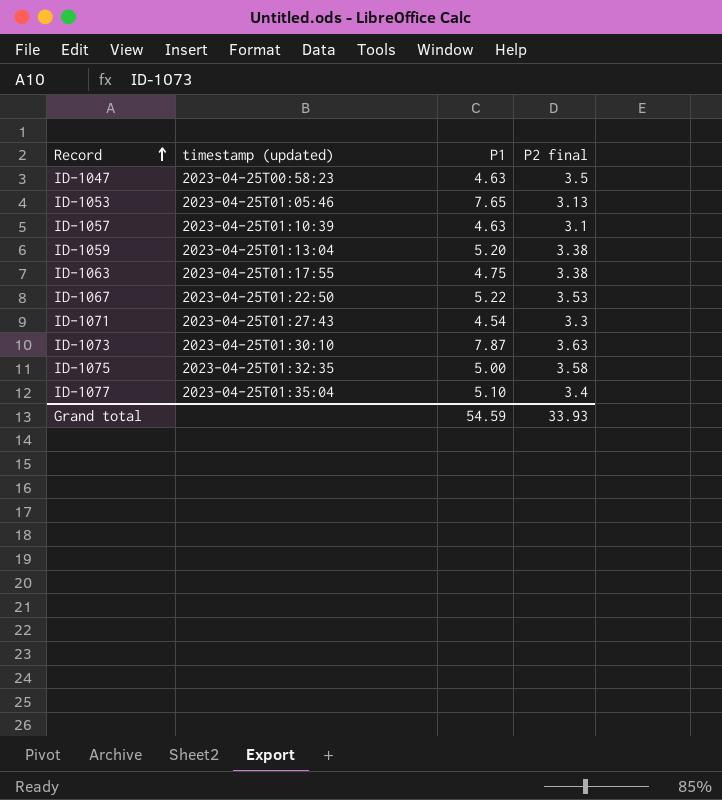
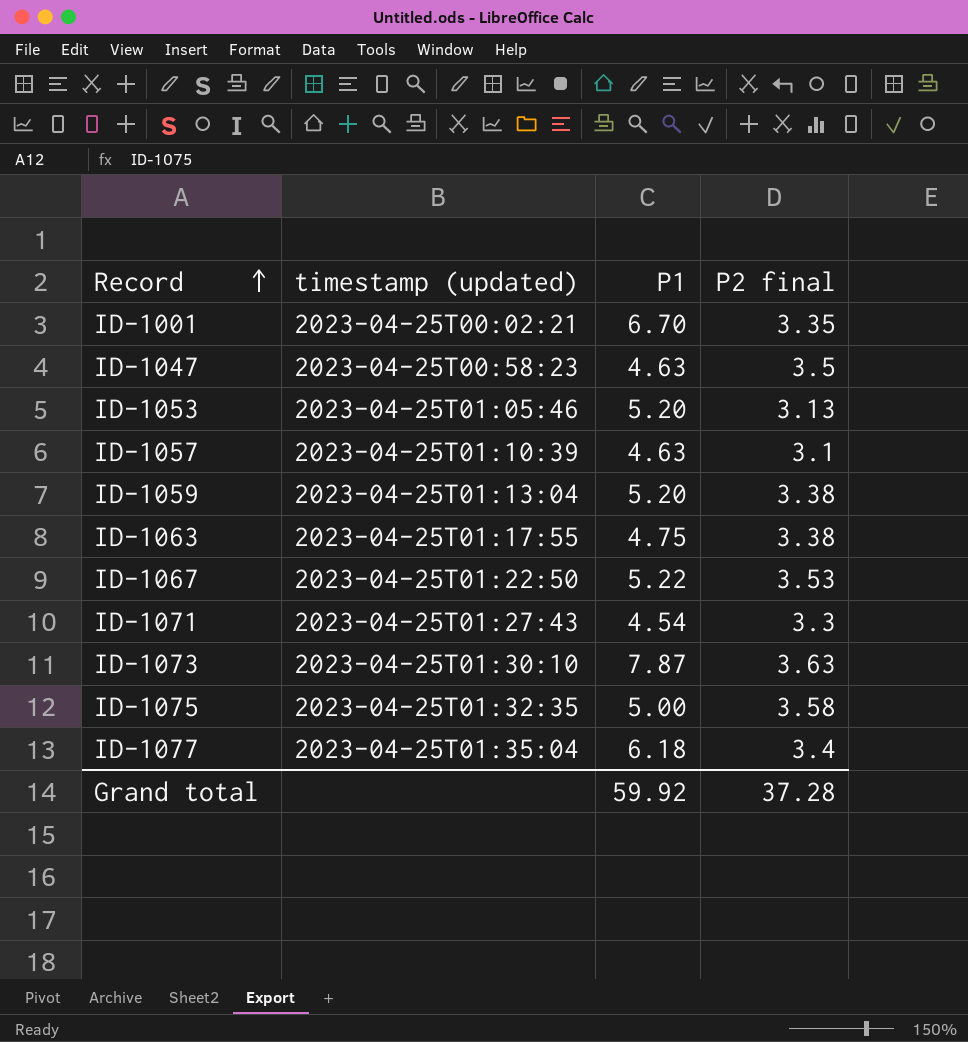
row ID-1001: none -> 2023-04-25T00:02:21 | 6.70 | 3.35
ID-1053 | P1: 7.65 -> 5.20
ID-1077 | P1: 5.10 -> 6.18
Grand total | P1: 54.59 -> 59.92
Grand total | P2 final: 33.93 -> 37.28

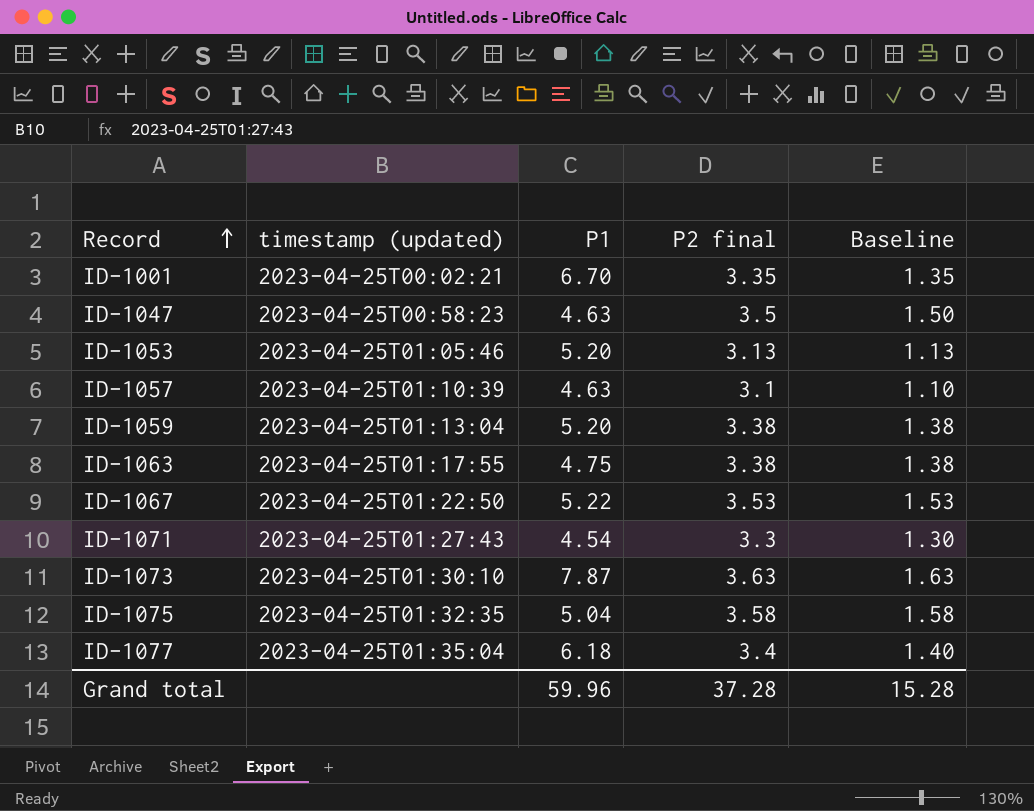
column Baseline | formula: none -> [P2 final] - 2
ID-1075 | P1: 5.00 -> 5.04
Grand total | P1: 59.92 -> 59.96

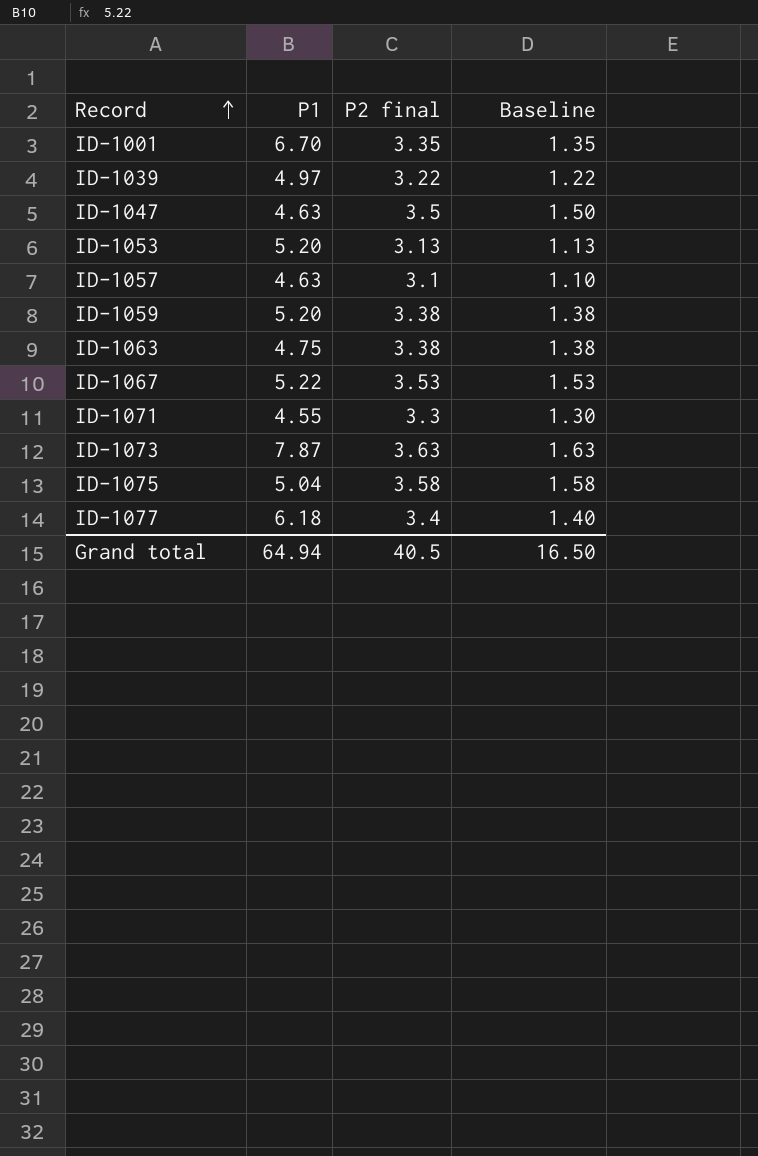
column timestamp (updated) | position: 2 -> none
row ID-1039: none -> 4.97 | 3.22 | 1.22
ID-1071 | P1: 4.54 -> 4.55
Grand total | P1: 59.96 -> 64.94
Grand total | P2 final: 37.28 -> 40.5
Grand total | Baseline: 15.28 -> 16.50

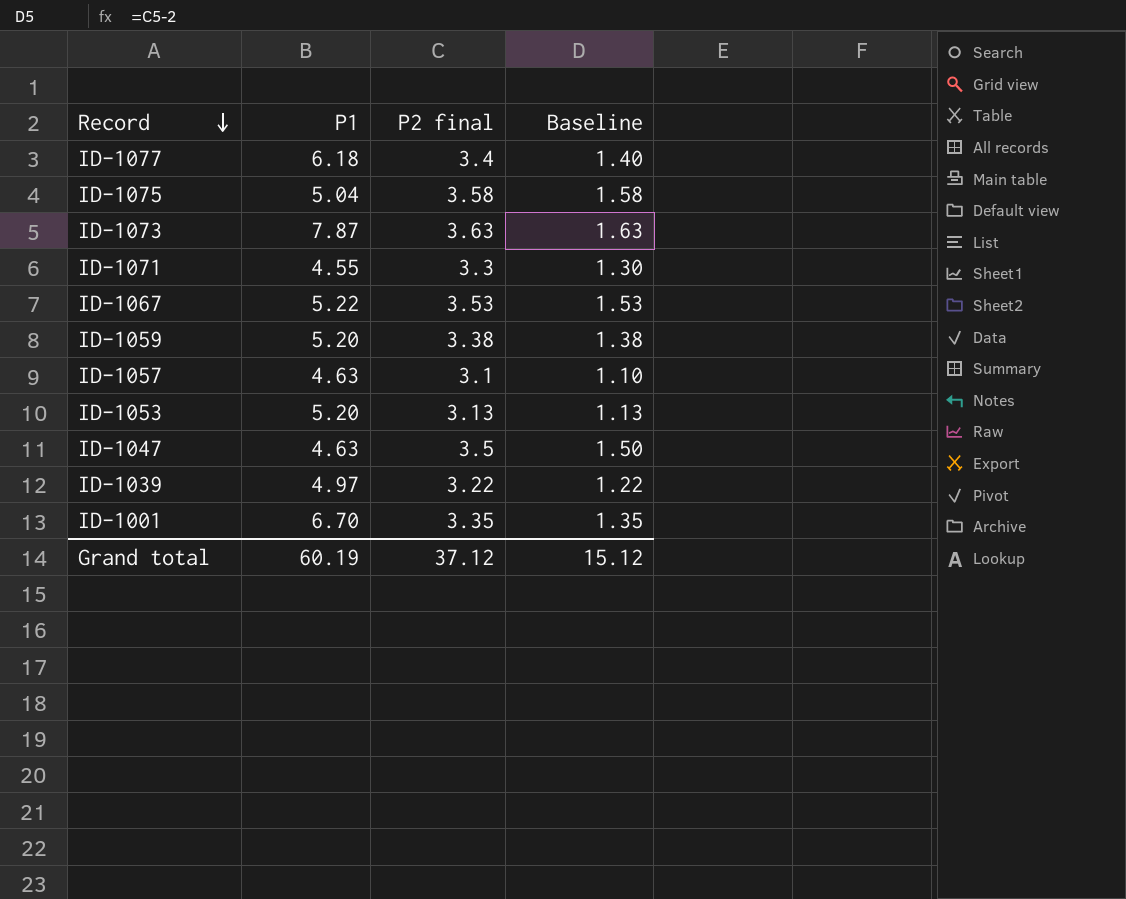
row order: Record ascending -> Record descending
row ID-1063: 4.75 | 3.38 | 1.38 -> none
Grand total | P1: 64.94 -> 60.19
Grand total | P2 final: 40.5 -> 37.12
Grand total | Baseline: 16.50 -> 15.12

